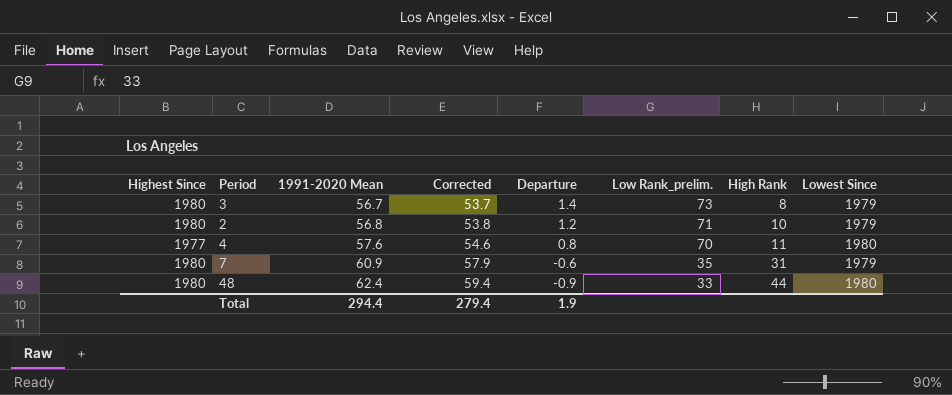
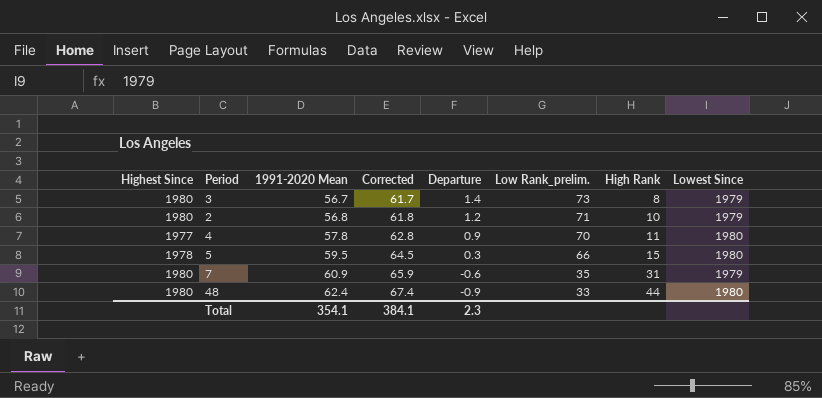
column Corrected | formula: [1991-2020 Mean] - 3 -> [1991-2020 Mean] + 5
4 | 1991-2020 Mean: 57.6 -> 57.8
4 | Departure: 0.8 -> 0.9
row 5: none -> 1978 | 59.5 | 64.5 | 0.3 | 66 | 15 | 1980
Total | 1991-2020 Mean: 294.4 -> 354.1
Total | Corrected: 279.4 -> 384.1
Total | Departure: 1.9 -> 2.3

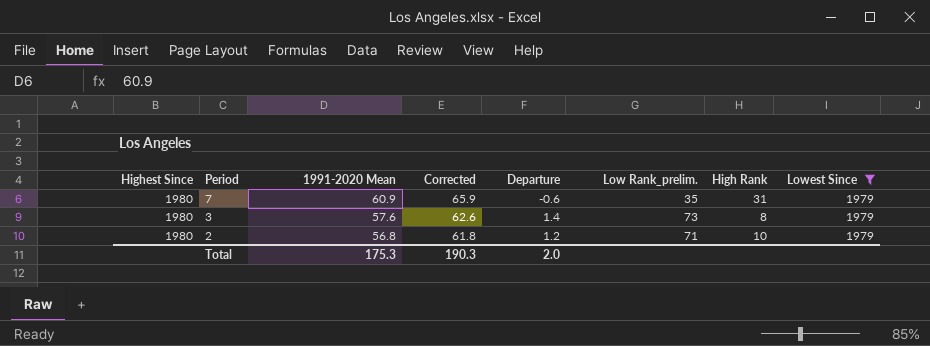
filter: none -> Lowest Since = 1979
row order: 1991-2020 Mean ascending -> Period descending
3 | 1991-2020 Mean: 56.7 -> 57.6
3 | Corrected: 61.7 -> 62.6
Total | 1991-2020 Mean: 354.1 -> 175.3
Total | Corrected: 384.1 -> 190.3
Total | Departure: 2.3 -> 2.0

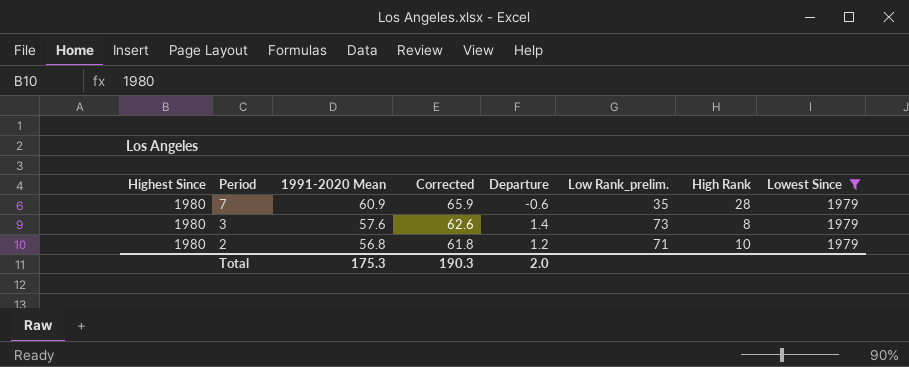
7 | High Rank: 31 -> 28

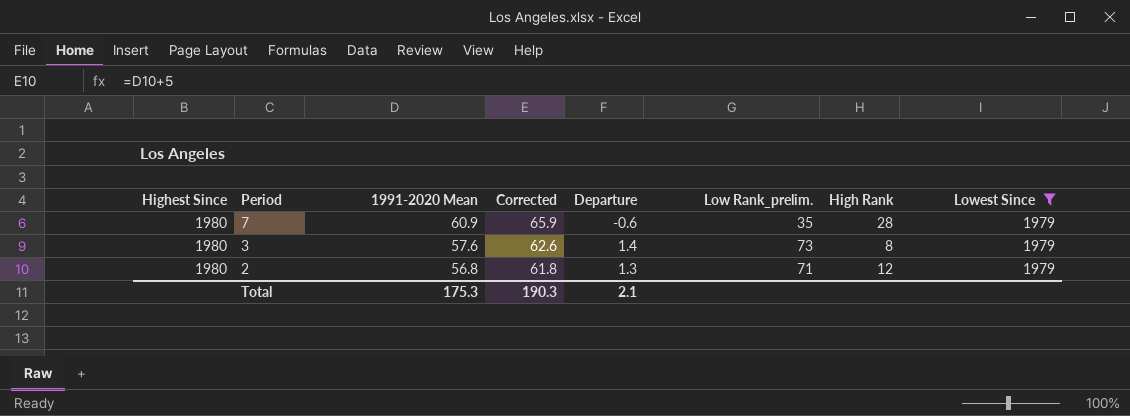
2 | Departure: 1.2 -> 1.3
2 | High Rank: 10 -> 12
Total | Departure: 2.0 -> 2.1

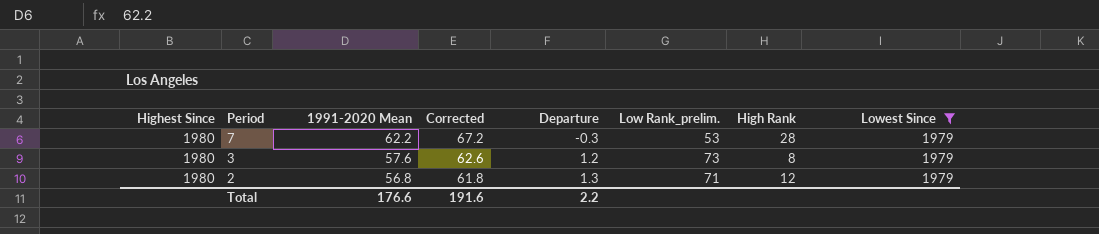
7 | 1991-2020 Mean: 60.9 -> 62.2
7 | Corrected: 65.9 -> 67.2
7 | Departure: -0.6 -> -0.3
7 | Low Rank_prelim.: 35 -> 53
3 | Departure: 1.4 -> 1.2
Total | 1991-2020 Mean: 175.3 -> 176.6
Total | Corrected: 190.3 -> 191.6
Total | Departure: 2.1 -> 2.2

